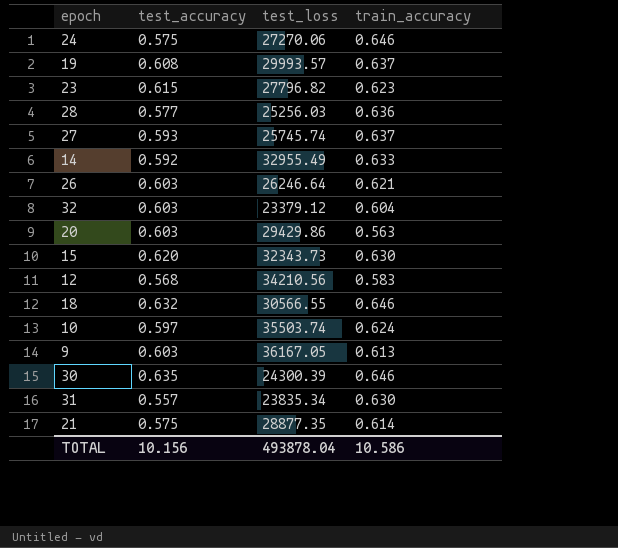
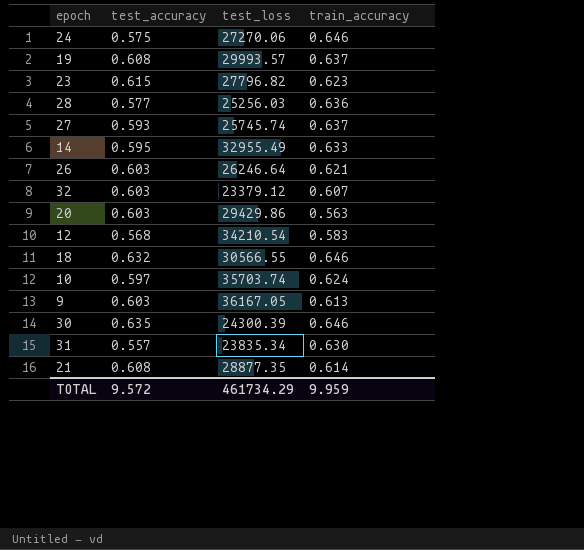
row 15: 0.620 | 32343.73 | 0.630 -> none
14 | test_accuracy: 0.592 -> 0.595
32 | train_accuracy: 0.604 -> 0.607
12 | test_loss: 34210.56 -> 34210.54
10 | test_loss: 35503.74 -> 35703.74
21 | test_accuracy: 0.575 -> 0.608
TOTAL | test_accuracy: 10.156 -> 9.572
TOTAL | test_loss: 493878.04 -> 461734.29
TOTAL | train_accuracy: 10.586 -> 9.959

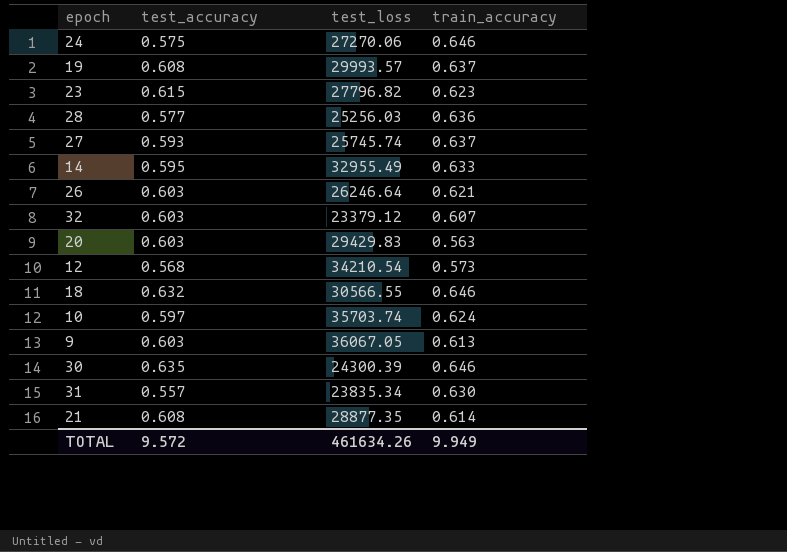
20 | test_loss: 29429.86 -> 29429.83
12 | train_accuracy: 0.583 -> 0.573
9 | test_loss: 36167.05 -> 36067.05
TOTAL | test_loss: 461734.29 -> 461634.26
TOTAL | train_accuracy: 9.959 -> 9.949

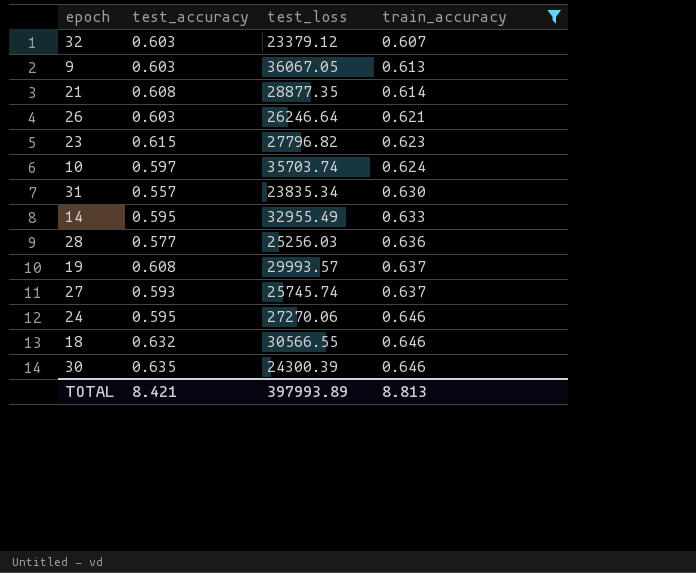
filter: none -> train_accuracy >= 0.607
row order: none -> train_accuracy ascending
24 | test_accuracy: 0.575 -> 0.595
TOTAL | test_accuracy: 9.572 -> 8.421
TOTAL | test_loss: 461634.26 -> 397993.89
TOTAL | train_accuracy: 9.949 -> 8.813

